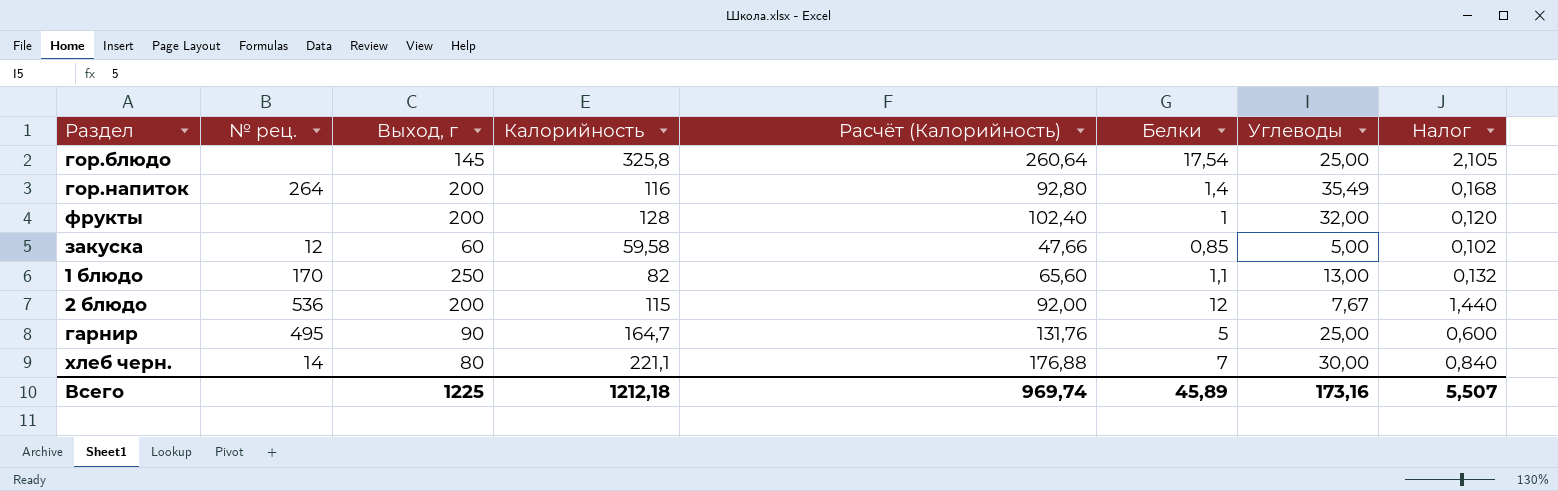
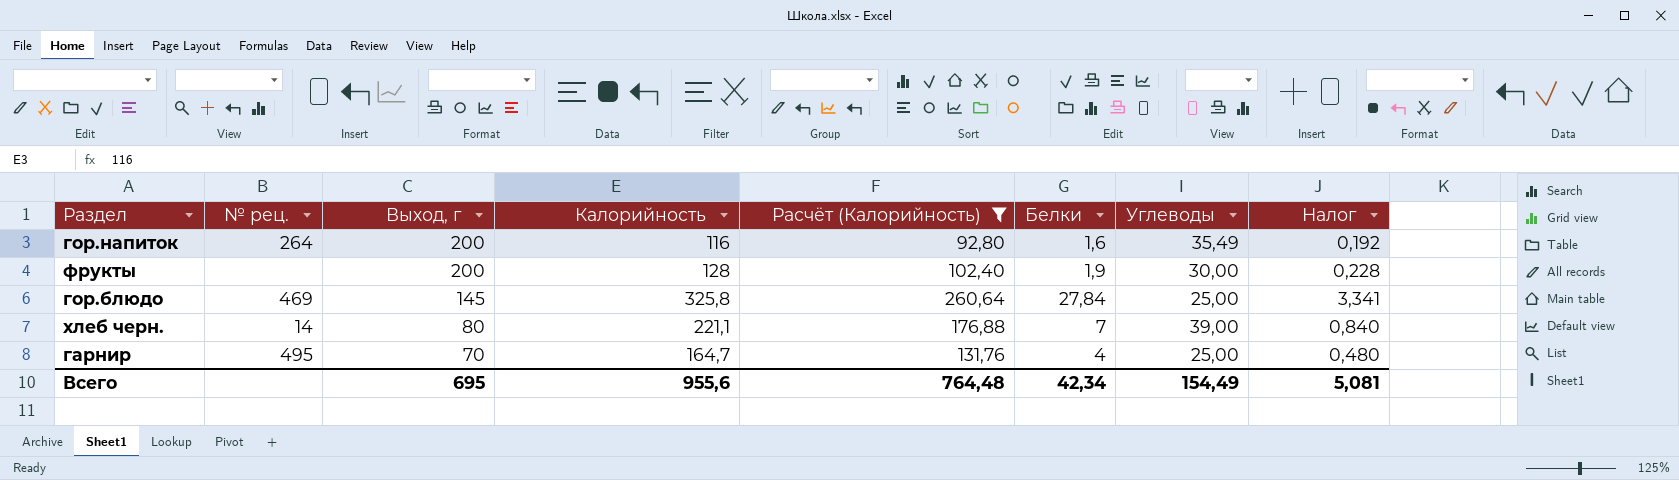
filter: none -> Расчёт (Калорийность) >= 92,80
row order: none -> Выход, г descending
гор.напиток | Белки: 1,4 -> 1,6
гор.напиток | Налог: 0,168 -> 0,192
фрукты | Белки: 1 -> 1,9
фрукты | Углеводы: 32,00 -> 30,00
фрукты | Налог: 0,120 -> 0,228
гор.блюдо | № рец.: none -> 469
гор.блюдо | Белки: 17,54 -> 27,84
гор.блюдо | Налог: 2,105 -> 3,341
хлеб черн. | Углеводы: 30,00 -> 39,00
гарнир | Выход, г: 90 -> 70
гарнир | Белки: 5 -> 4
гарнир | Налог: 0,600 -> 0,480
Всего | Выход, г: 1225 -> 695
Всего | Калорийность: 1212,18 -> 955,6
Всего | Расчёт (Калорийность): 969,74 -> 764,48
Всего | Белки: 45,89 -> 42,34
Всего | Углеводы: 173,16 -> 154,49
Всего | Налог: 5,507 -> 5,081

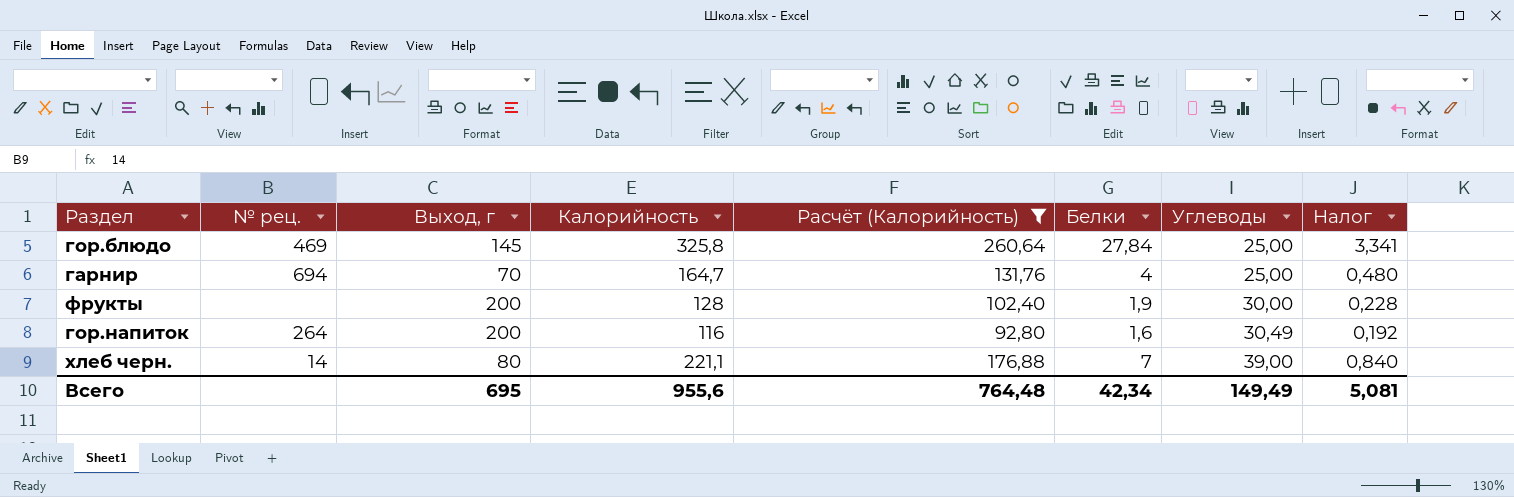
row order: Выход, г descending -> Углеводы ascending
гарнир | № рец.: 495 -> 694
гор.напиток | Углеводы: 35,49 -> 30,49
Всего | Углеводы: 154,49 -> 149,49

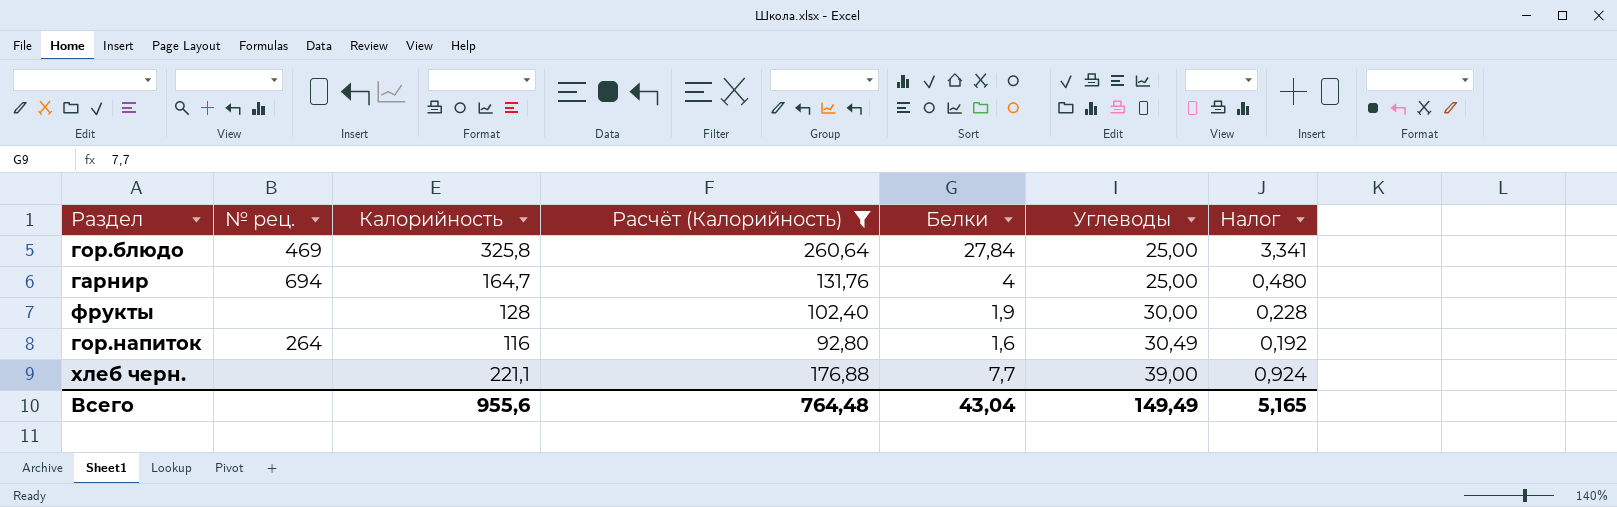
column Выход, г | position: 3 -> none
хлеб черн. | № рец.: 14 -> none
хлеб черн. | Белки: 7 -> 7,7
хлеб черн. | Налог: 0,840 -> 0,924
Всего | Белки: 42,34 -> 43,04
Всего | Налог: 5,081 -> 5,165

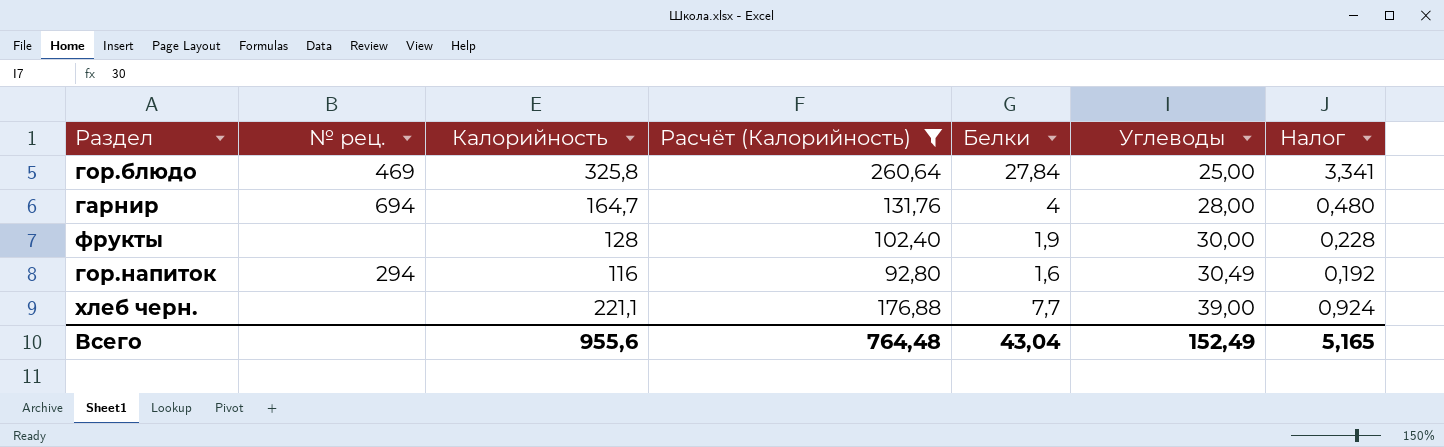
гарнир | Углеводы: 25,00 -> 28,00
гор.напиток | № рец.: 264 -> 294
Всего | Углеводы: 149,49 -> 152,49

